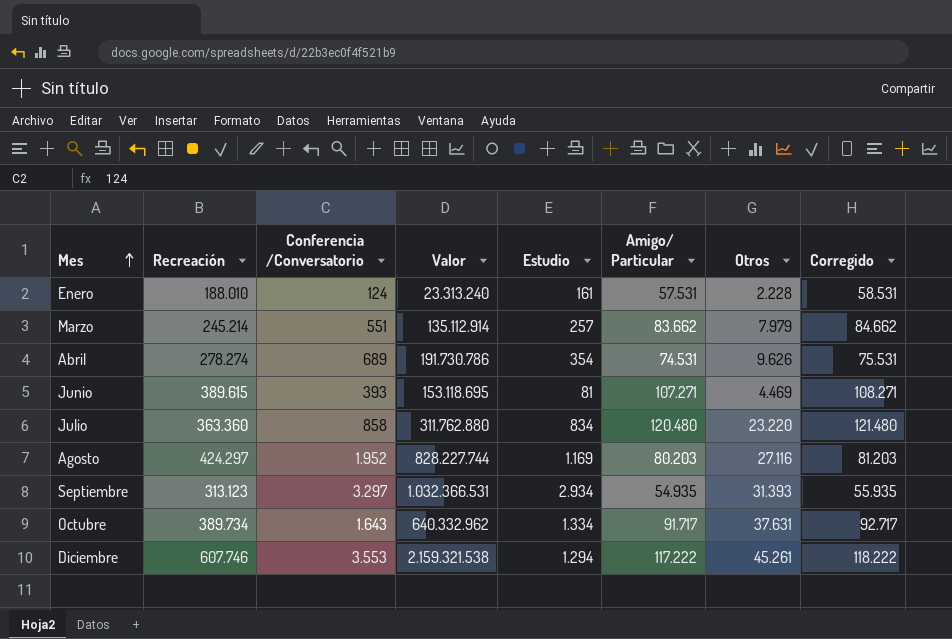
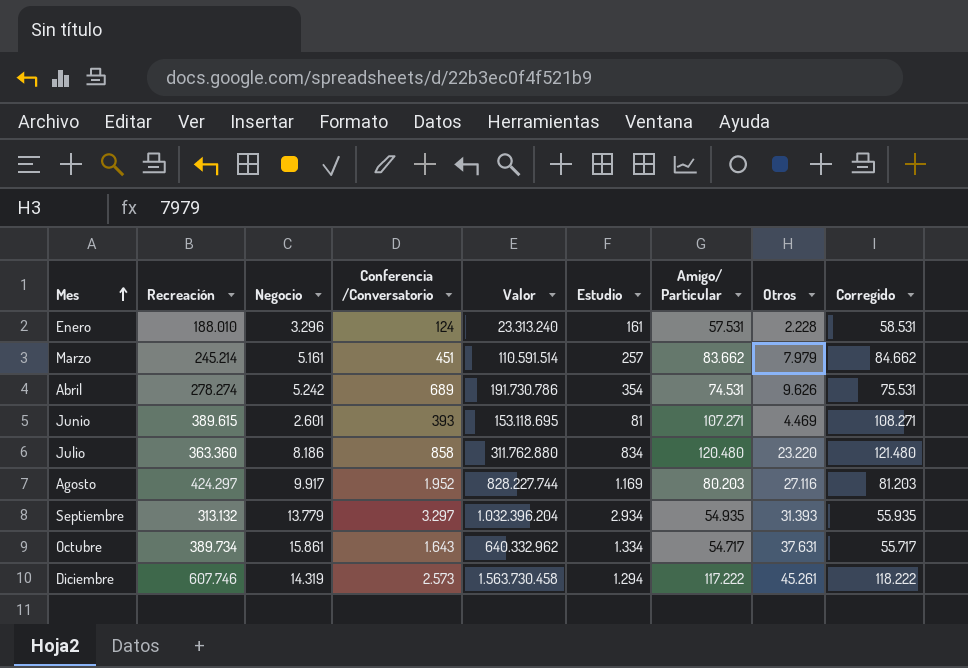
column Negocio | position: none -> 3
Marzo | Conferencia /Conversatorio: 551 -> 451
Marzo | Valor: 135.112.914 -> 110.591.514
Septiembre | Recreación: 313.123 -> 313.132
Septiembre | Valor: 1.032.366.531 -> 1.032.396.204
Octubre | Amigo/ Particular: 91.717 -> 54.717
Octubre | Corregido: 92.717 -> 55.717
Diciembre | Conferencia /Conversatorio: 3.553 -> 2.573
Diciembre | Valor: 2.159.321.538 -> 1.563.730.458

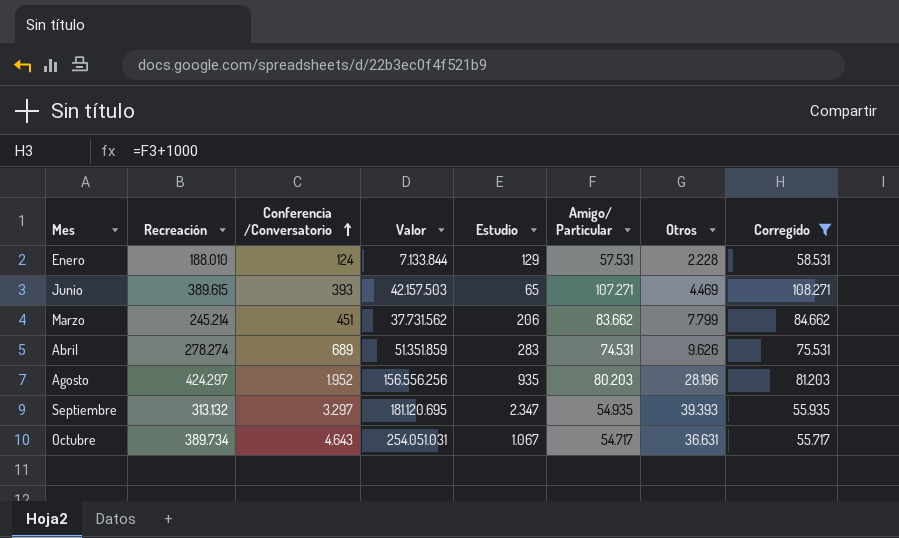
filter: none -> Corregido <= 108.271
row order: Mes ascending -> Conferencia /Conversatorio ascending
column Negocio | position: 3 -> none
column Valor | formula: [Recreación] * [Conferencia /Conversatorio] -> [Conferencia /Conversatorio] * [Amigo/ Particular]
Enero | Estudio: 161 -> 129
Junio | Estudio: 81 -> 65
Marzo | Estudio: 257 -> 206
Marzo | Otros: 7.979 -> 7.799
Abril | Estudio: 354 -> 283
Agosto | Estudio: 1.169 -> 935
Agosto | Otros: 27.116 -> 28.196
Septiembre | Estudio: 2.934 -> 2.347
Septiembre | Otros: 31.393 -> 39.393
Octubre | Conferencia /Conversatorio: 1.643 -> 4.643
Octubre | Estudio: 1.334 -> 1.067
Octubre | Otros: 37.631 -> 36.631

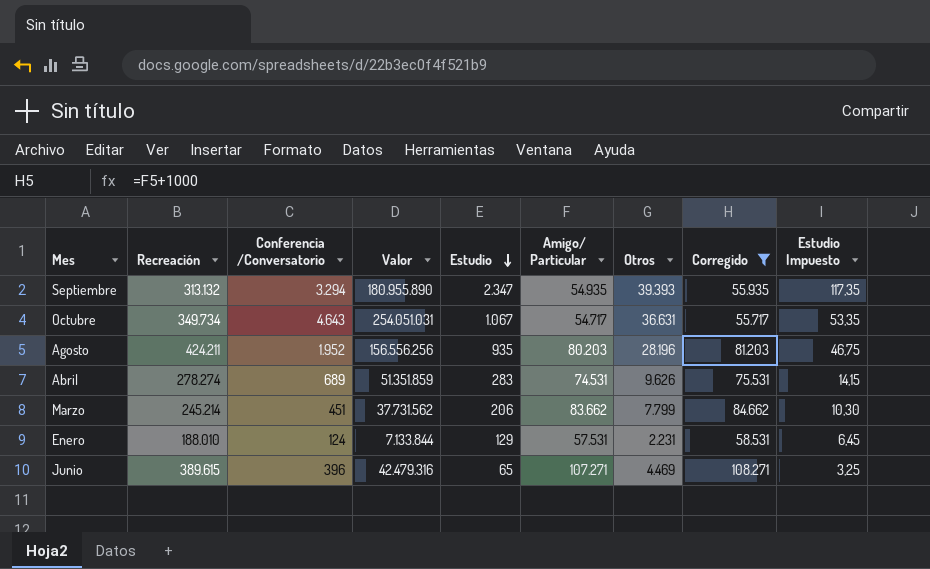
row order: Conferencia /Conversatorio ascending -> Estudio descending
column Estudio Impuesto | formula: none -> [Estudio] * 0,05
Septiembre | Conferencia /Conversatorio: 3.297 -> 3.294
Septiembre | Valor: 181.120.695 -> 180.955.890
Octubre | Recreación: 389.734 -> 349.734
Agosto | Recreación: 424.297 -> 424.211
Enero | Otros: 2.228 -> 2.231
Junio | Conferencia /Conversatorio: 393 -> 396
Junio | Valor: 42.157.503 -> 42.479.316

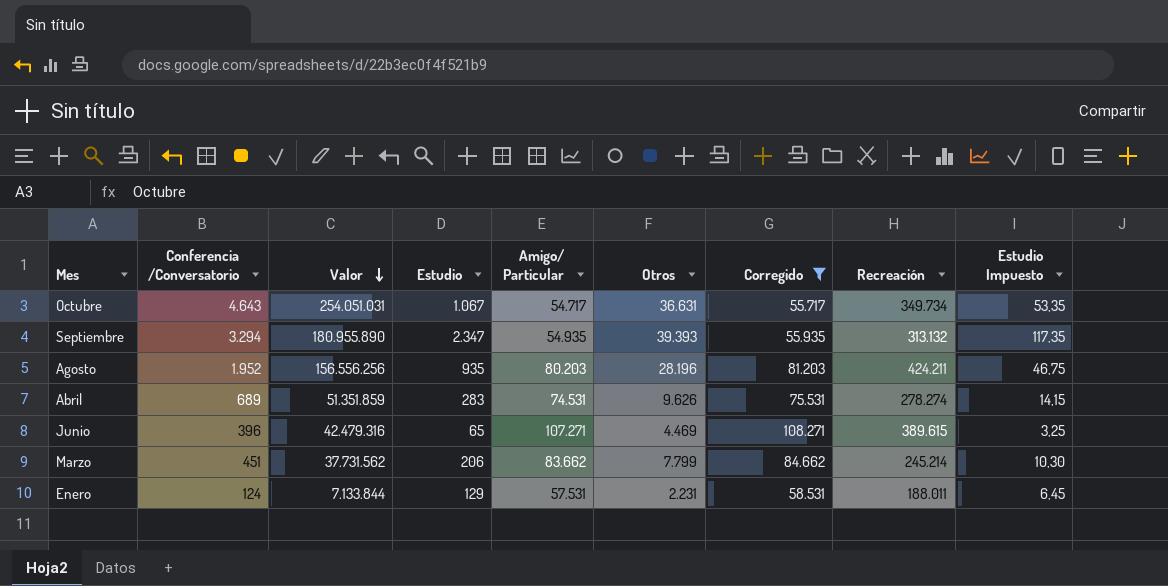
row order: Estudio descending -> Valor descending
column Recreación | position: 2 -> 8
Enero | Recreación: 188.010 -> 188.011

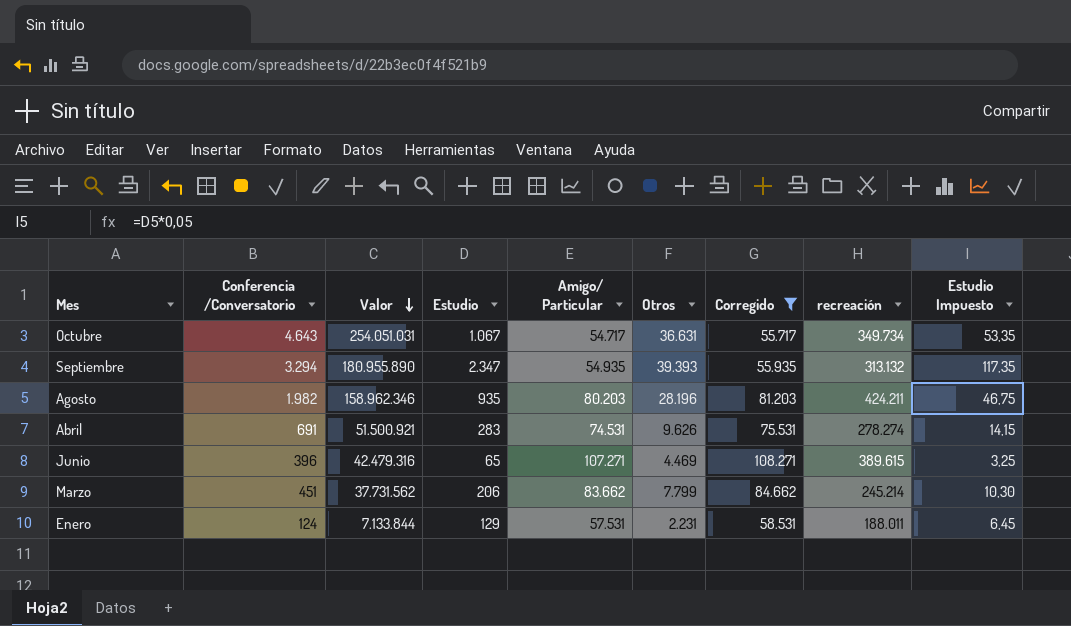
column name: Recreación -> recreación
Agosto | Conferencia /Conversatorio: 1.952 -> 1.982
Agosto | Valor: 156.556.256 -> 158.962.346
Abril | Conferencia /Conversatorio: 689 -> 691
Abril | Valor: 51.351.859 -> 51.500.921

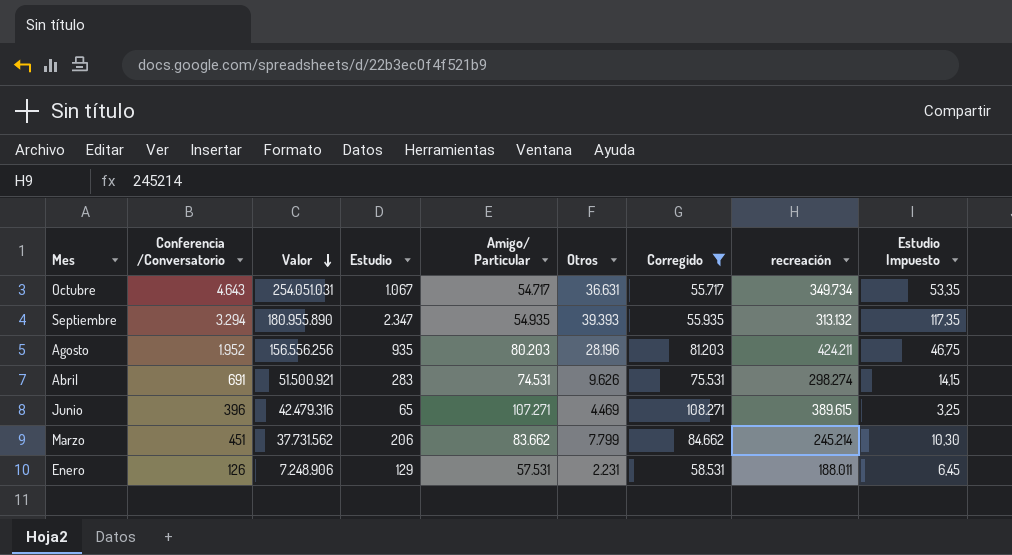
Agosto | Conferencia /Conversatorio: 1.982 -> 1.952
Agosto | Valor: 158.962.346 -> 156.556.256
Abril | recreación: 278.274 -> 298.274
Enero | Conferencia /Conversatorio: 124 -> 126
Enero | Valor: 7.133.844 -> 7.248.906

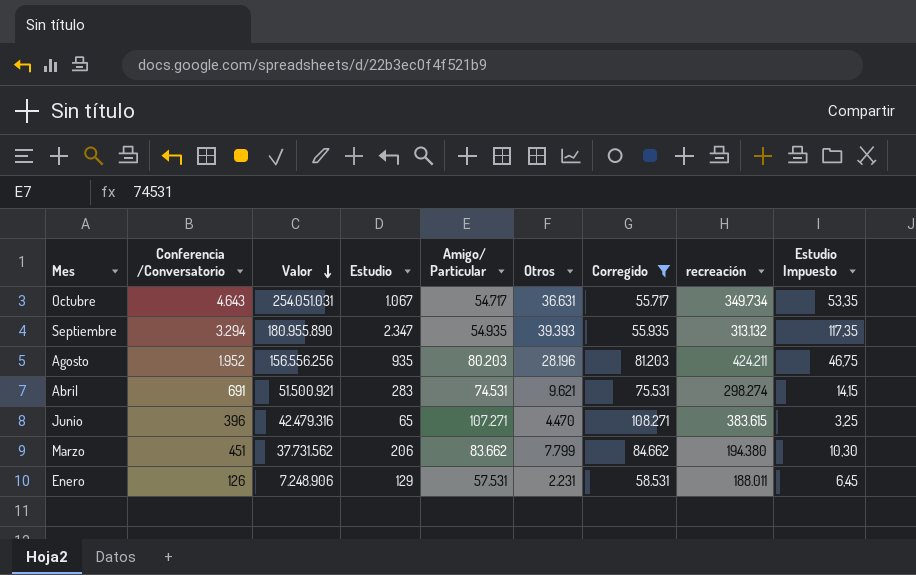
Abril | Otros: 9.626 -> 9.621
Junio | Otros: 4.469 -> 4.470
Junio | recreación: 389.615 -> 383.615
Marzo | recreación: 245.214 -> 194.380

